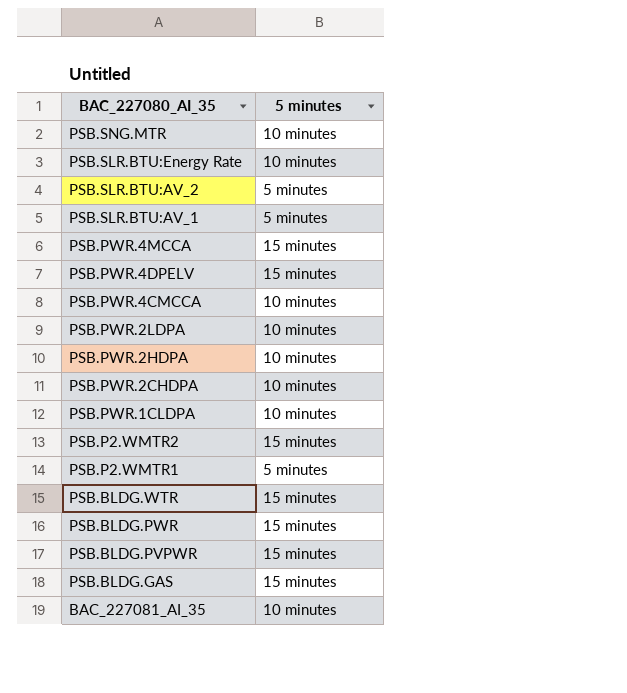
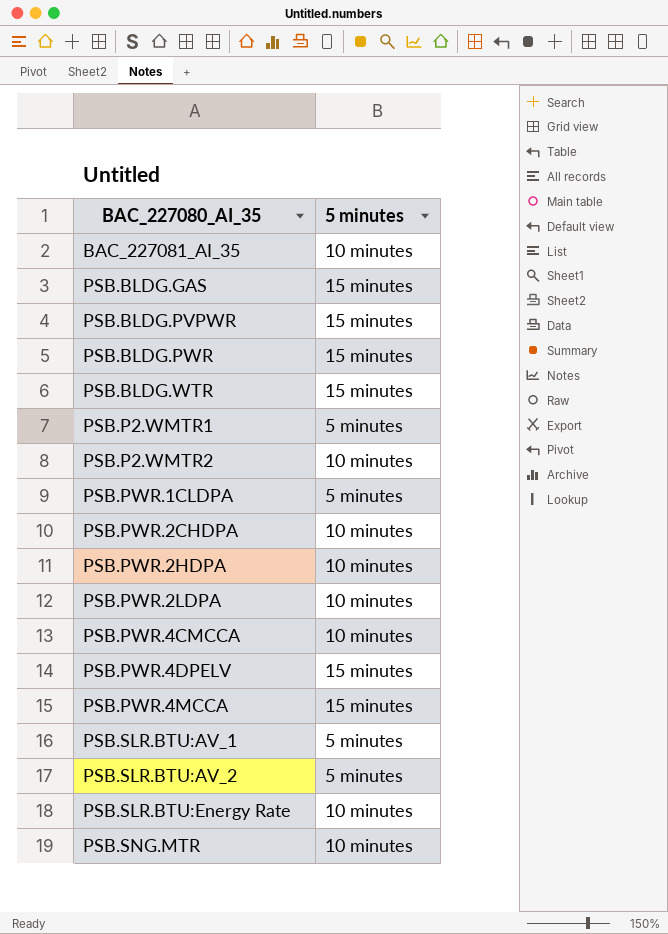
row order: BAC_227080_AI_35 descending -> BAC_227080_AI_35 ascending
PSB.P2.WMTR2 | 5 minutes: 15 minutes -> 10 minutes
PSB.PWR.1CLDPA | 5 minutes: 10 minutes -> 5 minutes

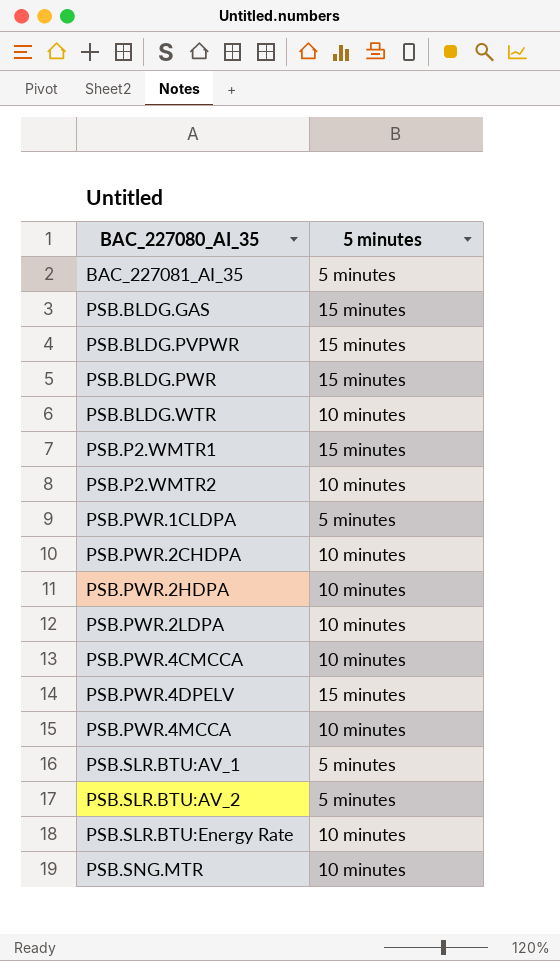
BAC_227081_AI_35 | 5 minutes: 10 minutes -> 5 minutes
PSB.BLDG.WTR | 5 minutes: 15 minutes -> 10 minutes
PSB.P2.WMTR1 | 5 minutes: 5 minutes -> 15 minutes
PSB.PWR.4MCCA | 5 minutes: 15 minutes -> 10 minutes

